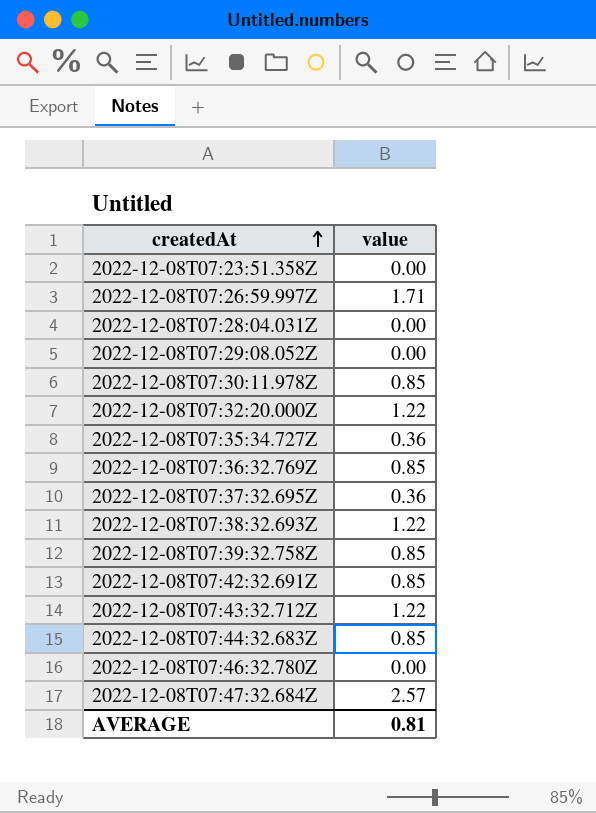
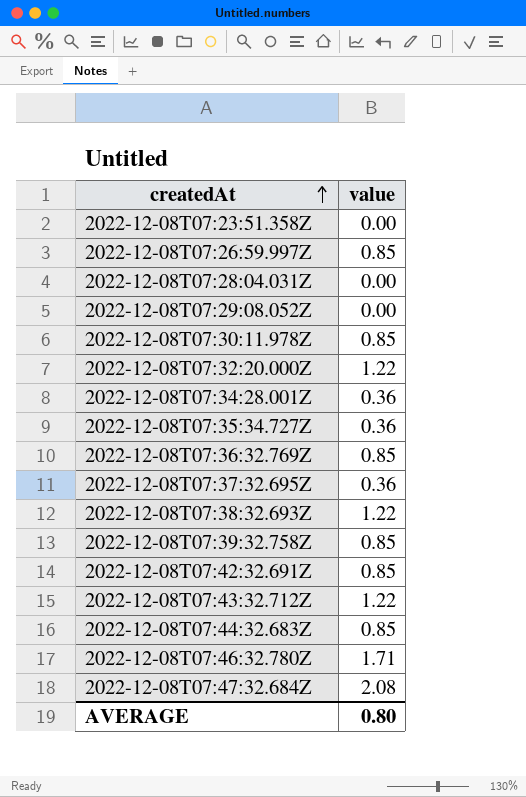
2022-12-08T07:26:59.997Z | value: 1.71 -> 0.85
row 2022-12-08T07:34:28.001Z: none -> 0.36
2022-12-08T07:46:32.780Z | value: 0.00 -> 1.71
2022-12-08T07:47:32.684Z | value: 2.57 -> 2.08
AVERAGE | value: 0.81 -> 0.80

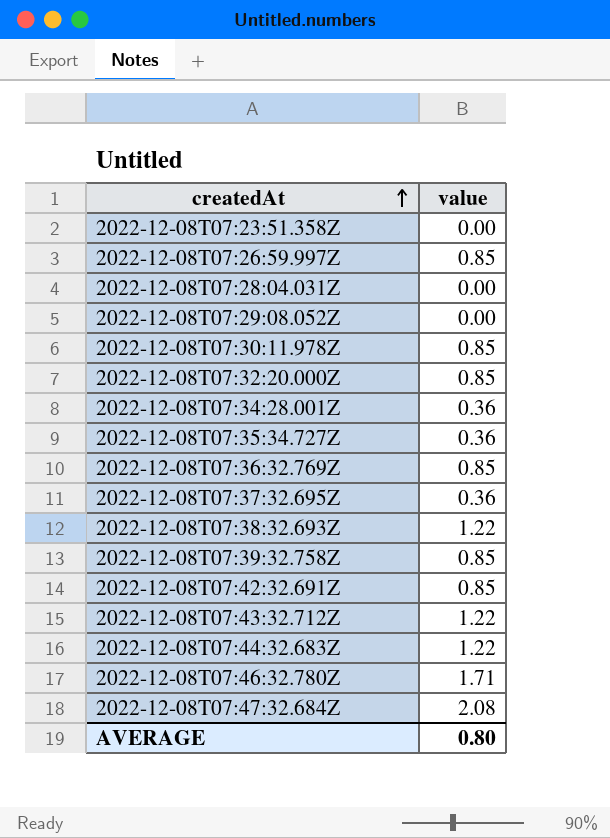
2022-12-08T07:32:20.000Z | value: 1.22 -> 0.85
2022-12-08T07:44:32.683Z | value: 0.85 -> 1.22

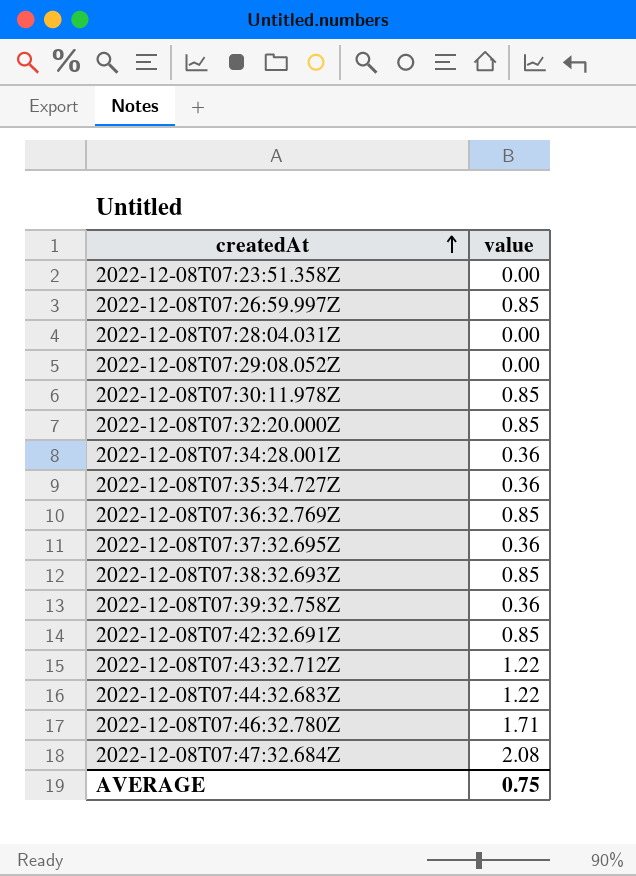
2022-12-08T07:38:32.693Z | value: 1.22 -> 0.85
2022-12-08T07:39:32.758Z | value: 0.85 -> 0.36
AVERAGE | value: 0.80 -> 0.75

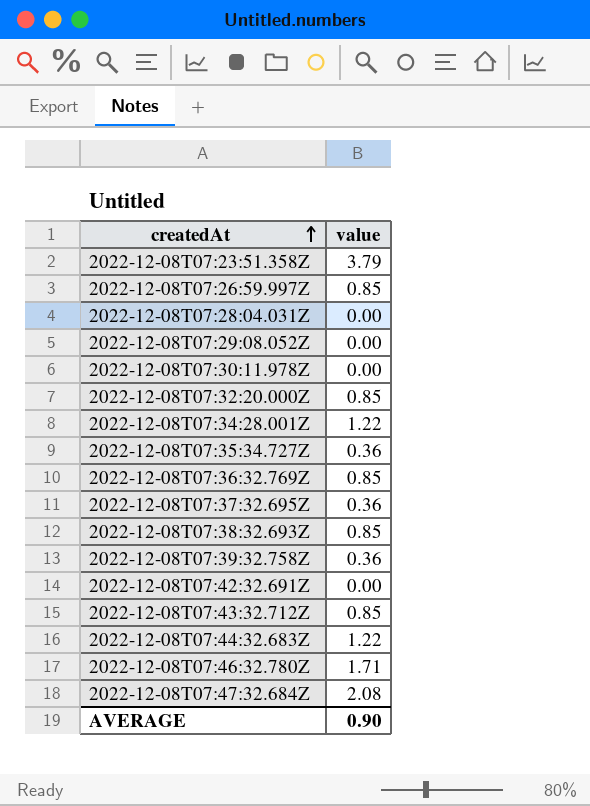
2022-12-08T07:23:51.358Z | value: 0.00 -> 3.79
2022-12-08T07:30:11.978Z | value: 0.85 -> 0.00
2022-12-08T07:34:28.001Z | value: 0.36 -> 1.22
2022-12-08T07:42:32.691Z | value: 0.85 -> 0.00
2022-12-08T07:43:32.712Z | value: 1.22 -> 0.85
AVERAGE | value: 0.75 -> 0.90

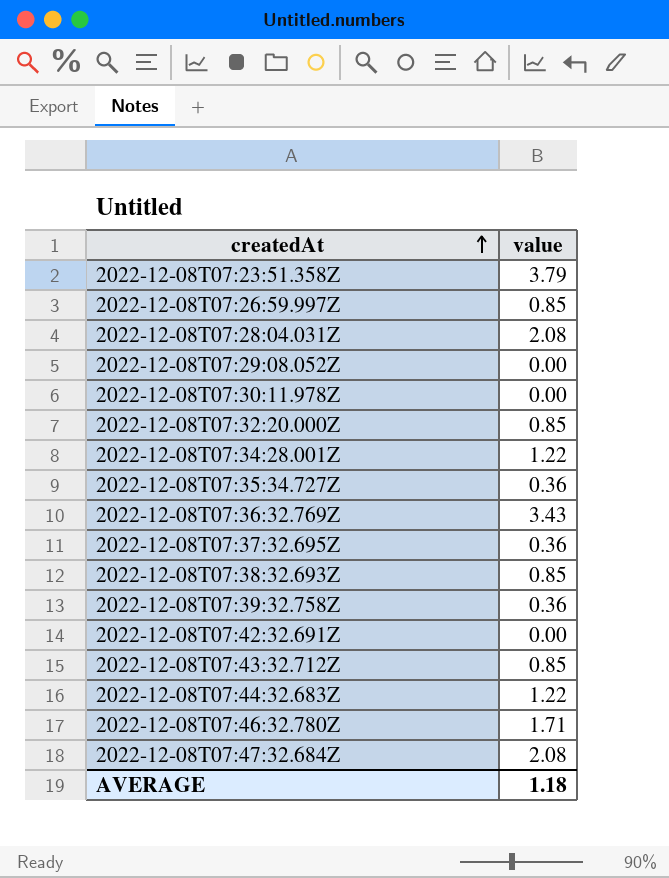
2022-12-08T07:28:04.031Z | value: 0.00 -> 2.08
2022-12-08T07:36:32.769Z | value: 0.85 -> 3.43
AVERAGE | value: 0.90 -> 1.18

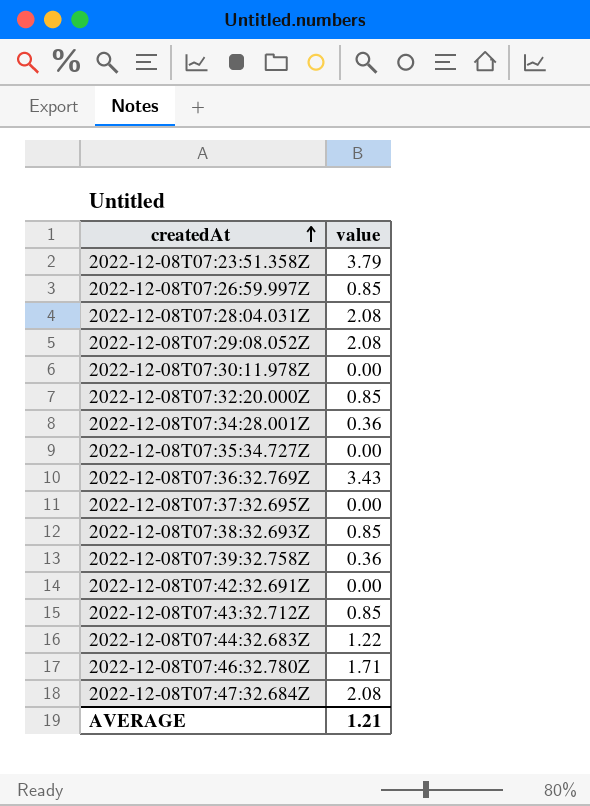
2022-12-08T07:29:08.052Z | value: 0.00 -> 2.08
2022-12-08T07:34:28.001Z | value: 1.22 -> 0.36
2022-12-08T07:35:34.727Z | value: 0.36 -> 0.00
2022-12-08T07:37:32.695Z | value: 0.36 -> 0.00
AVERAGE | value: 1.18 -> 1.21

